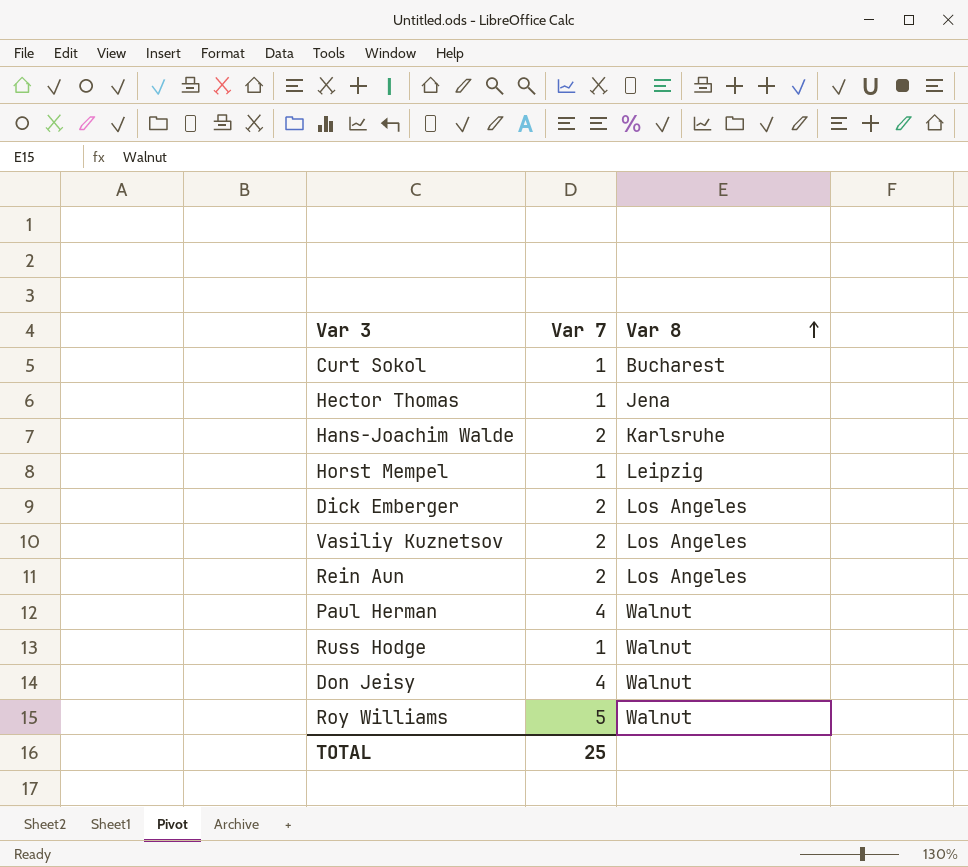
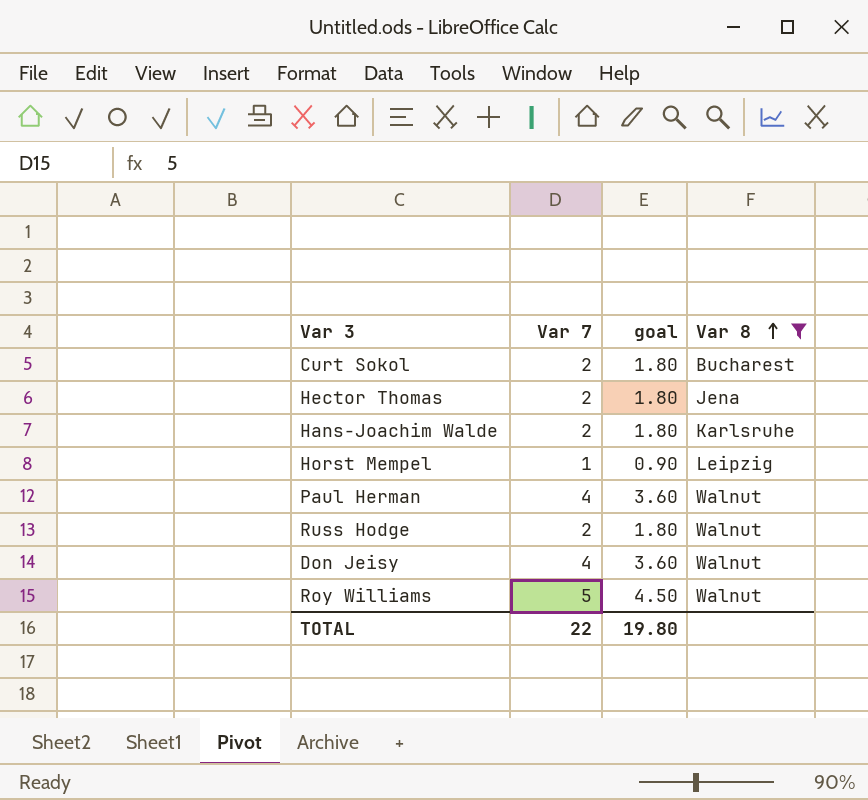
filter: none -> Var 8 != Los Angeles
column goal | formula: none -> [Var 7] * 0.9
Curt Sokol | Var 7: 1 -> 2
Hector Thomas | Var 7: 1 -> 2
Russ Hodge | Var 7: 1 -> 2
TOTAL | Var 7: 25 -> 22

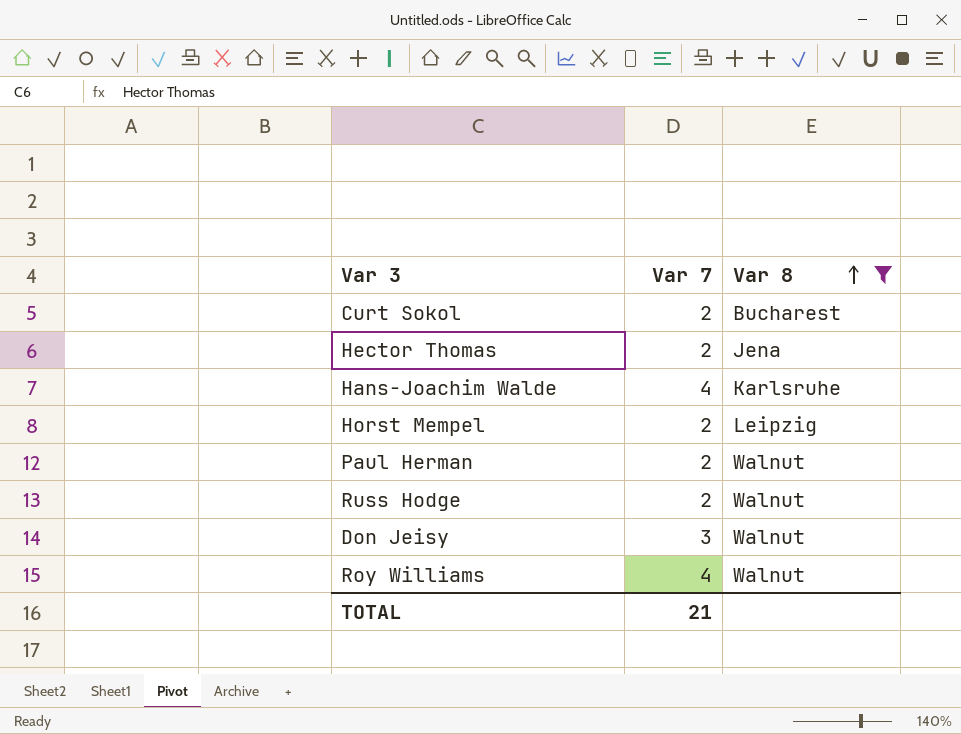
column goal | formula: [Var 7] * 0.9 -> none
Hans-Joachim Walde | Var 7: 2 -> 4
Horst Mempel | Var 7: 1 -> 2
Paul Herman | Var 7: 4 -> 2
Don Jeisy | Var 7: 4 -> 3
Roy Williams | Var 7: 5 -> 4
TOTAL | Var 7: 22 -> 21

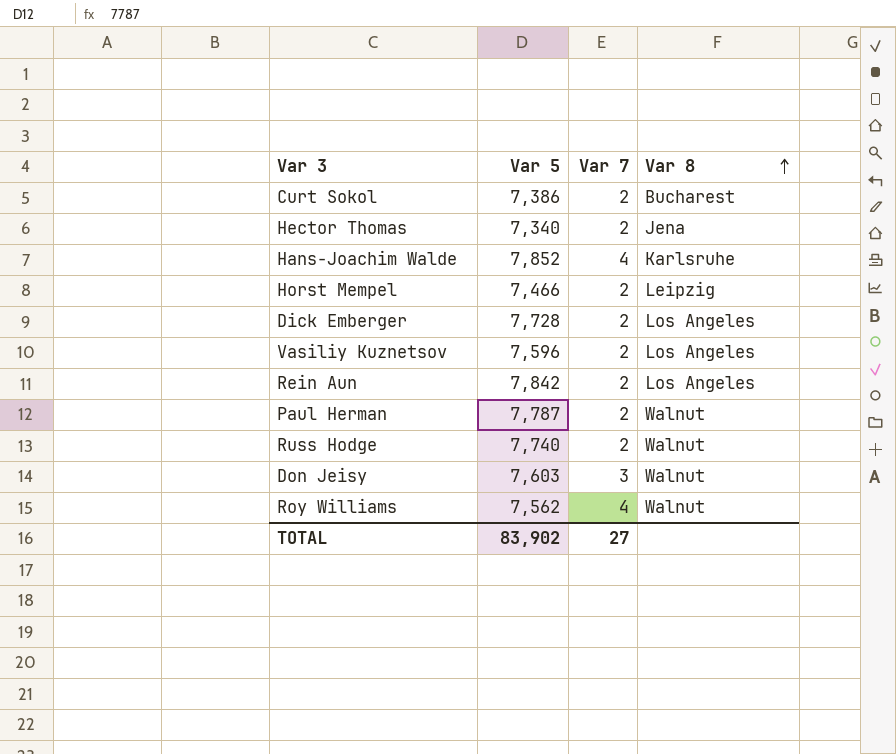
filter: Var 8 != Los Angeles -> none
column Var 5 | position: none -> 2
TOTAL | Var 7: 21 -> 27

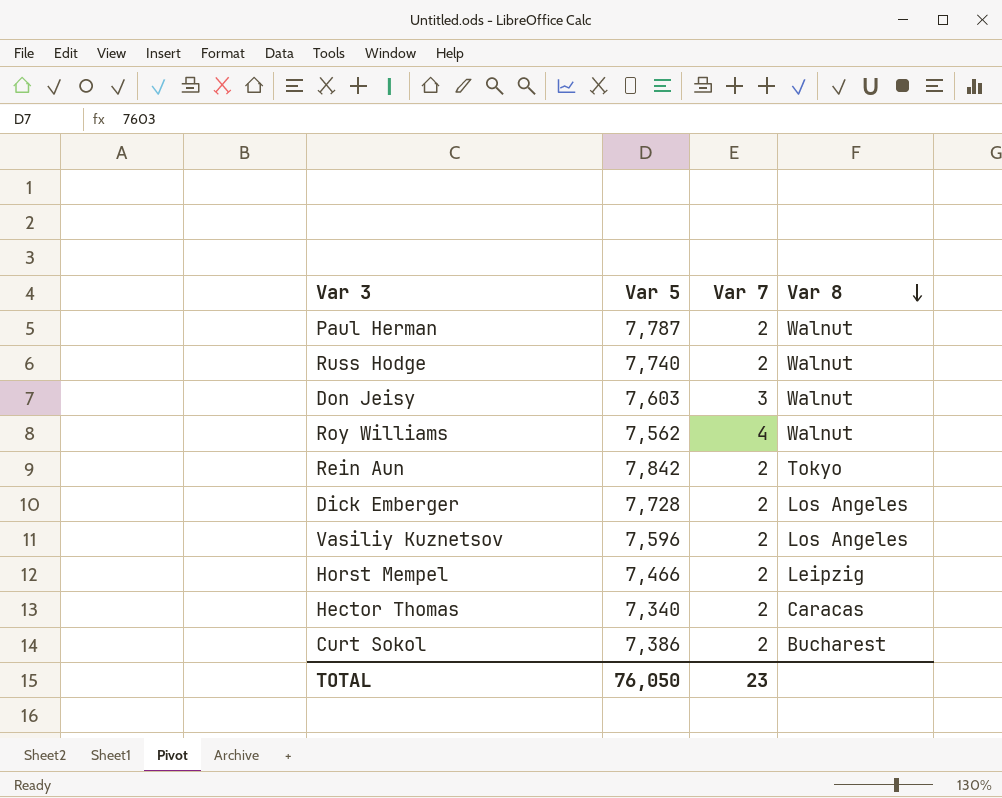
row order: Var 8 ascending -> Var 8 descending
row Hans-Joachim Walde: 7,852 | 4 | Karlsruhe -> none
Rein Aun | Var 8: Los Angeles -> Tokyo
Hector Thomas | Var 8: Jena -> Caracas
TOTAL | Var 5: 83,902 -> 76,050
TOTAL | Var 7: 27 -> 23

